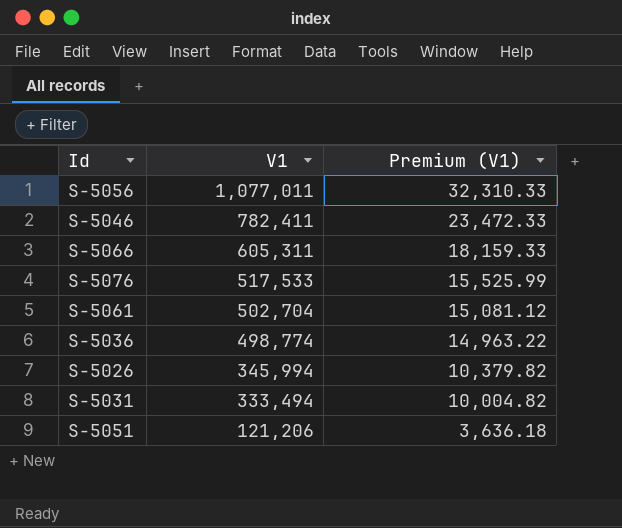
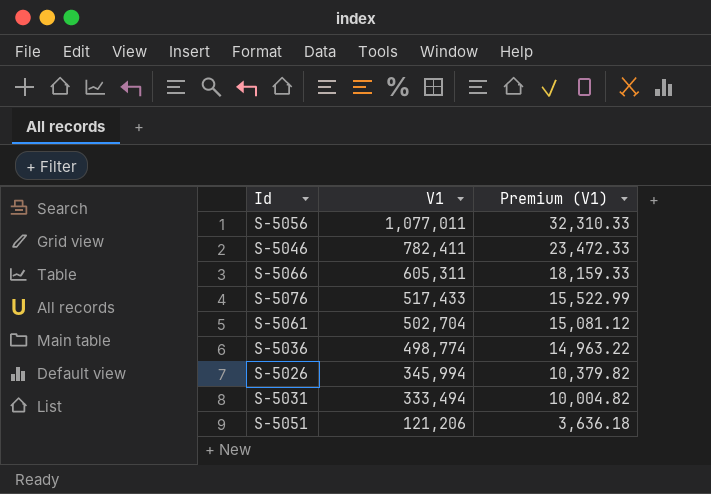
S-5076 | V1: 517,533 -> 517,433
S-5076 | Premium (V1): 15,525.99 -> 15,522.99

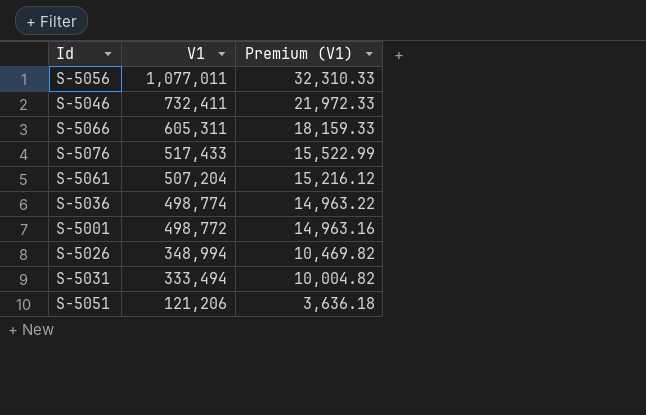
S-5046 | V1: 782,411 -> 732,411
S-5046 | Premium (V1): 23,472.33 -> 21,972.33
S-5061 | V1: 502,704 -> 507,204
S-5061 | Premium (V1): 15,081.12 -> 15,216.12
row S-5001: none -> 498,772 | 14,963.16
S-5026 | V1: 345,994 -> 348,994
S-5026 | Premium (V1): 10,379.82 -> 10,469.82

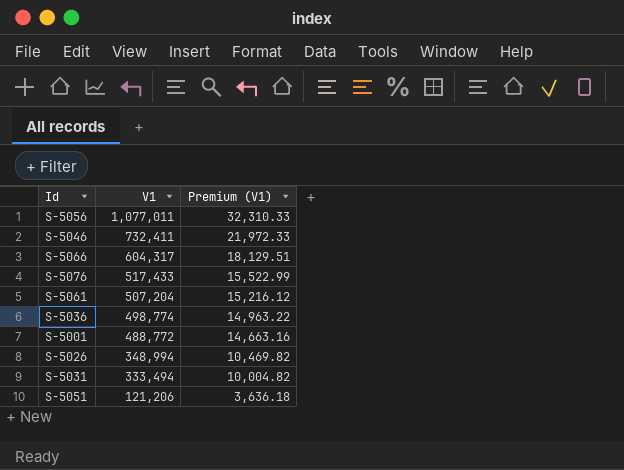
S-5066 | V1: 605,311 -> 604,317
S-5066 | Premium (V1): 18,159.33 -> 18,129.51
S-5001 | V1: 498,772 -> 488,772
S-5001 | Premium (V1): 14,963.16 -> 14,663.16

